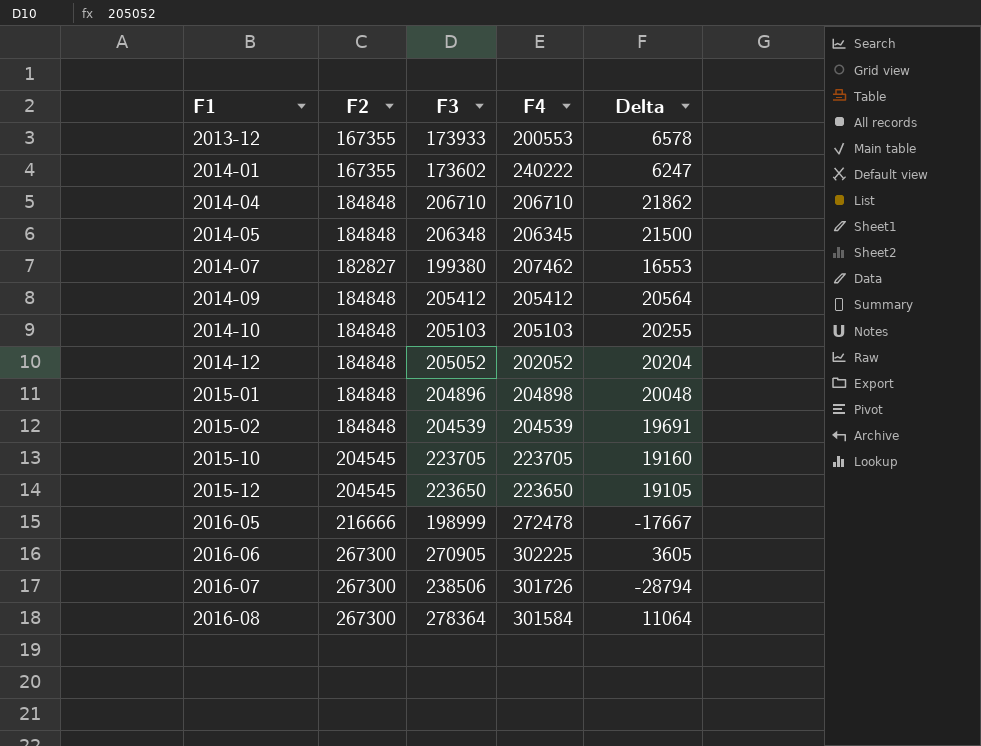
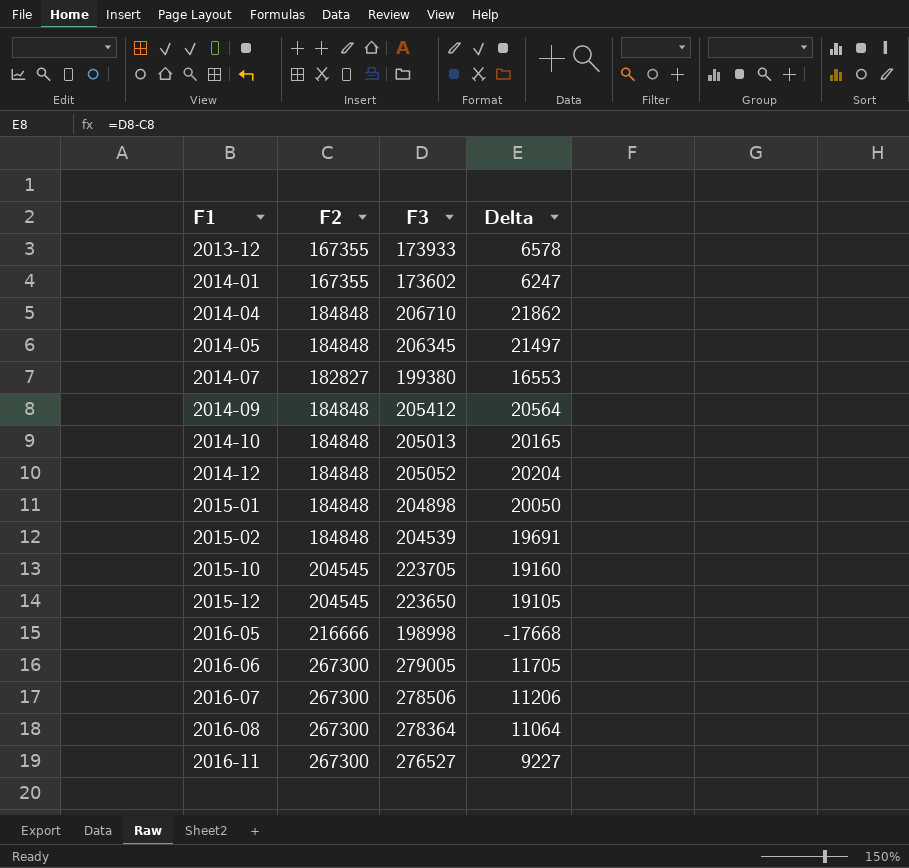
column F4 | position: 4 -> none
2014-05 | F3: 206348 -> 206345
2014-05 | Delta: 21500 -> 21497
2014-10 | F3: 205103 -> 205013
2014-10 | Delta: 20255 -> 20165
2015-01 | F3: 204896 -> 204898
2015-01 | Delta: 20048 -> 20050
2016-05 | F3: 198999 -> 198998
2016-05 | Delta: -17667 -> -17668
2016-06 | F3: 270905 -> 279005
2016-06 | Delta: 3605 -> 11705
2016-07 | F3: 238506 -> 278506
2016-07 | Delta: -28794 -> 11206
row 2016-11: none -> 267300 | 276527 | 9227

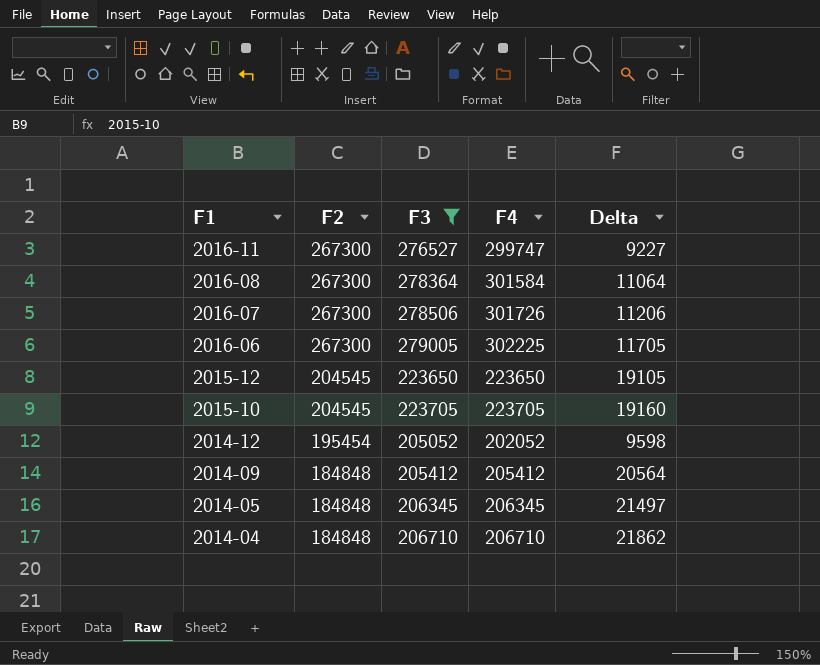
filter: none -> F3 >= 205052
row order: F1 ascending -> F1 descending
column F4 | position: none -> 4
2014-12 | F2: 184848 -> 195454
2014-12 | Delta: 20204 -> 9598

